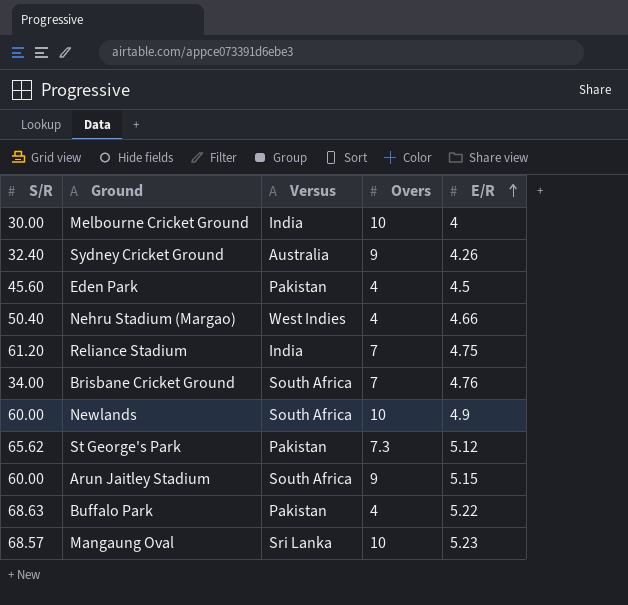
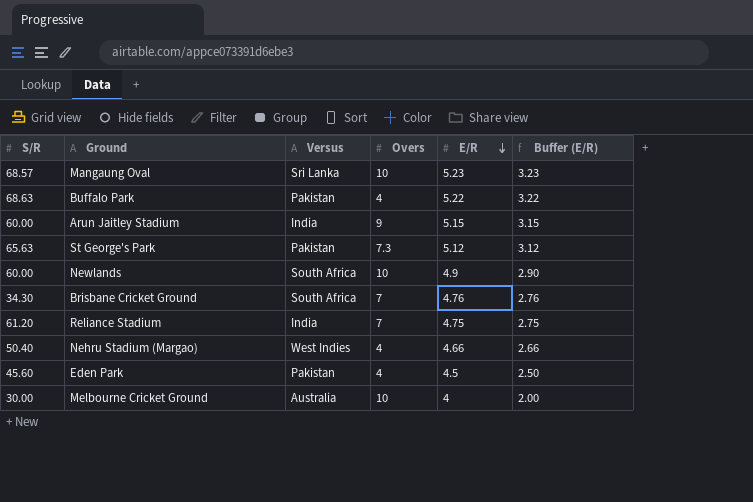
row order: E/R ascending -> E/R descending
column Buffer (E/R) | formula: none -> [E/R] - 2
row Sydney Cricket Ground: 32.40 | Australia | 9 | 4.26 -> none
Arun Jaitley Stadium | Versus: South Africa -> India
St George's Park | S/R: 65.62 -> 65.63
Brisbane Cricket Ground | S/R: 34.00 -> 34.30
Melbourne Cricket Ground | Versus: India -> Australia

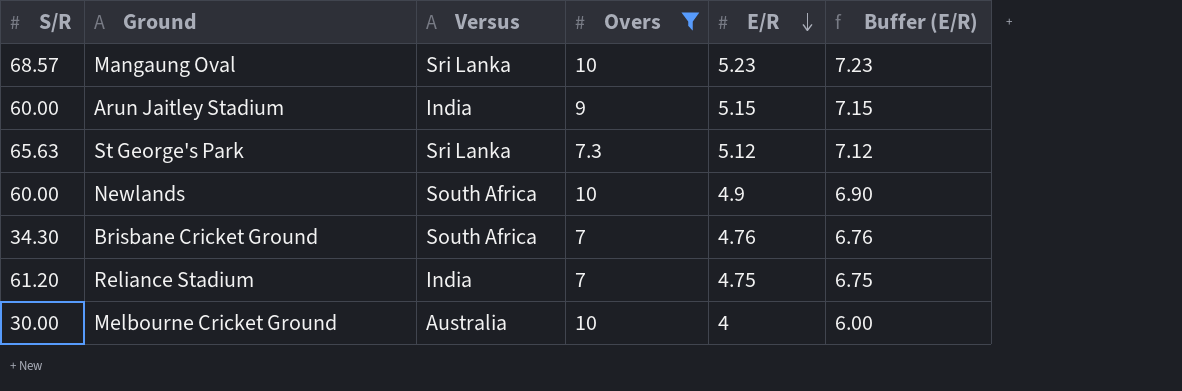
filter: none -> Overs != 4
column Buffer (E/R) | formula: [E/R] - 2 -> [E/R] + 2
St George's Park | Versus: Pakistan -> Sri Lanka

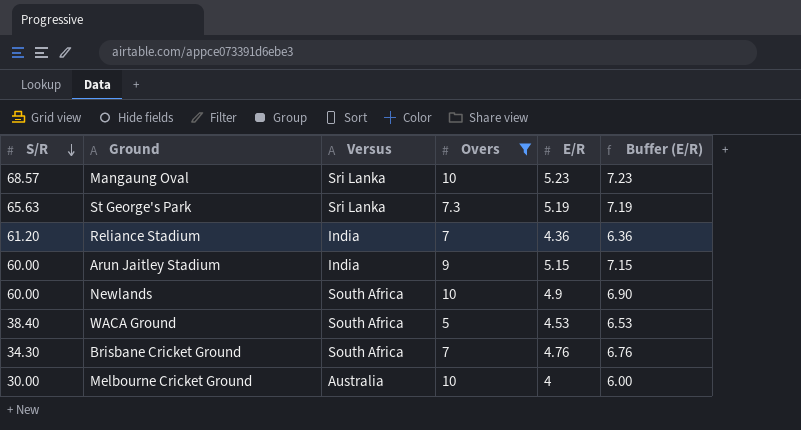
row order: E/R descending -> S/R descending
St George's Park | E/R: 5.12 -> 5.19
St George's Park | Buffer (E/R): 7.12 -> 7.19
Reliance Stadium | E/R: 4.75 -> 4.36
Reliance Stadium | Buffer (E/R): 6.75 -> 6.36
row WACA Ground: none -> 38.40 | South Africa | 5 | 4.53 | 6.53

